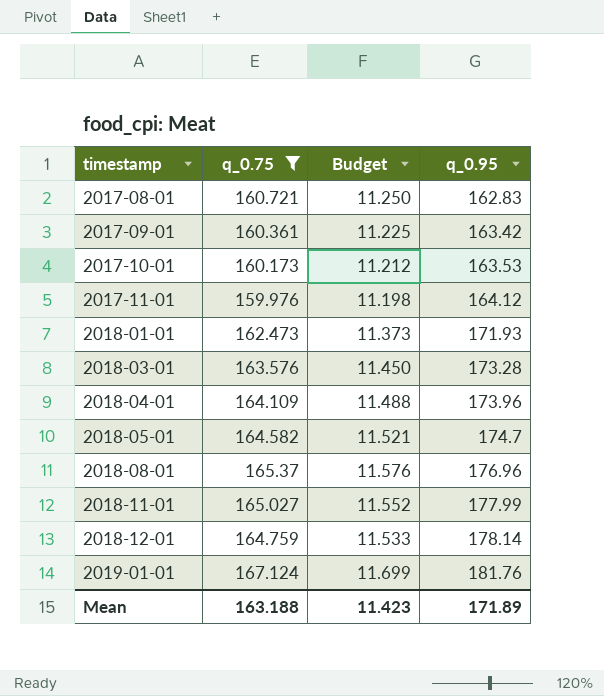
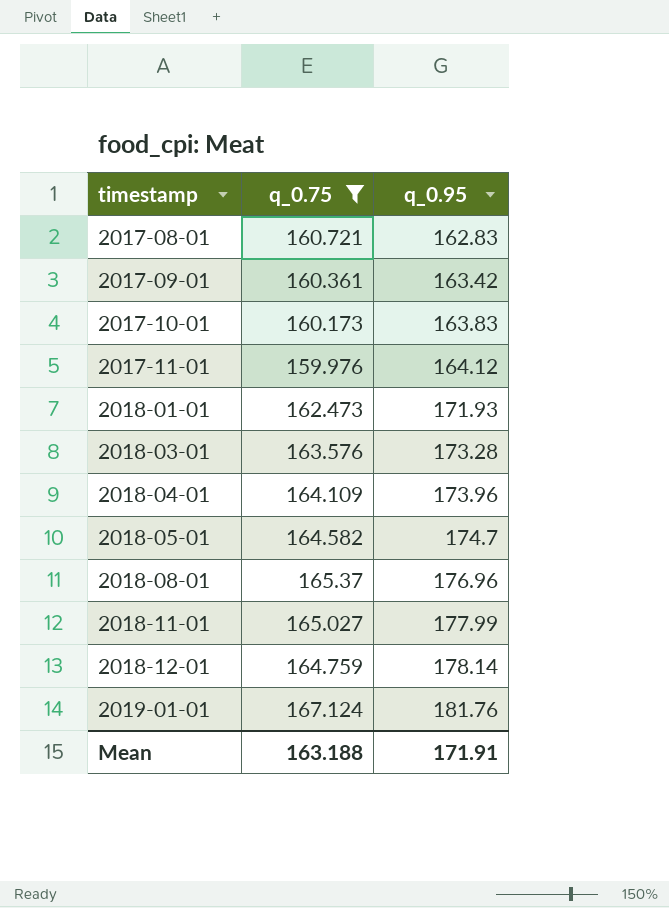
column Budget | formula: [q_0.75] * 0.07 -> none
2017-10-01 | q_0.95: 163.53 -> 163.83
Mean | q_0.95: 171.89 -> 171.91

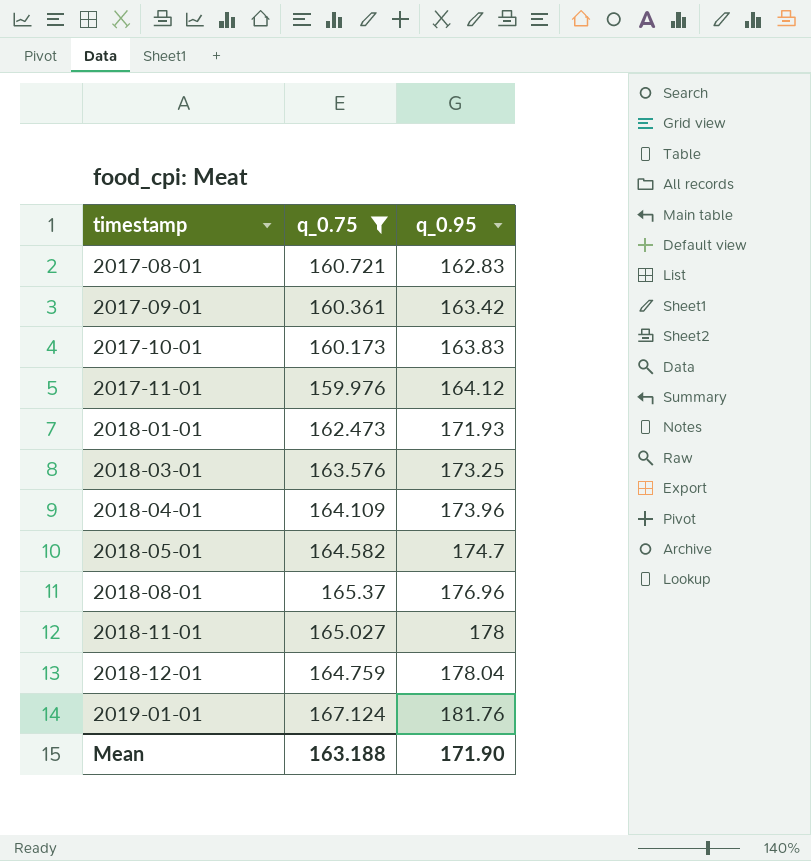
2018-03-01 | q_0.95: 173.28 -> 173.25
2018-11-01 | q_0.95: 177.99 -> 178
2018-12-01 | q_0.95: 178.14 -> 178.04
Mean | q_0.95: 171.91 -> 171.90

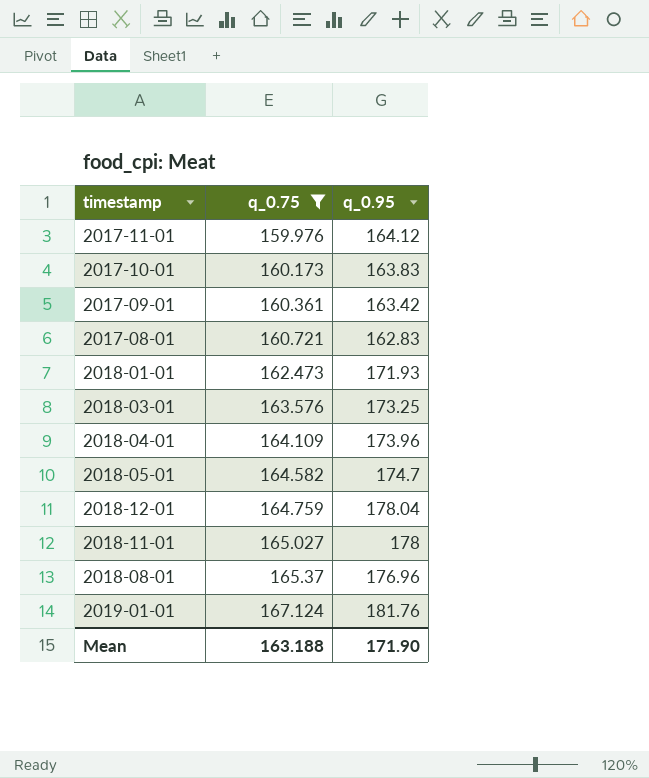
row order: timestamp ascending -> q_0.75 ascending

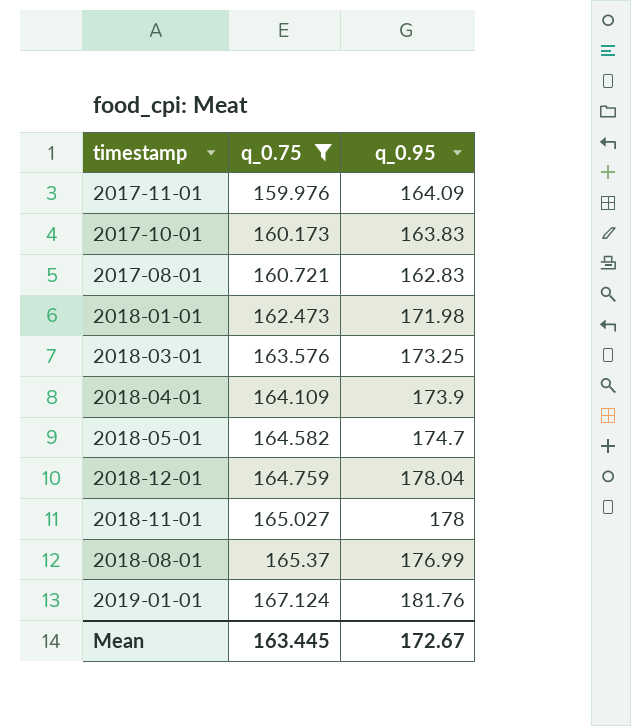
row 2017-09-01: 160.361 | 163.42 -> none
2017-11-01 | q_0.95: 164.12 -> 164.09
2018-01-01 | q_0.95: 171.93 -> 171.98
2018-04-01 | q_0.95: 173.96 -> 173.9
2018-08-01 | q_0.95: 176.96 -> 176.99
Mean | q_0.75: 163.188 -> 163.445
Mean | q_0.95: 171.90 -> 172.67

